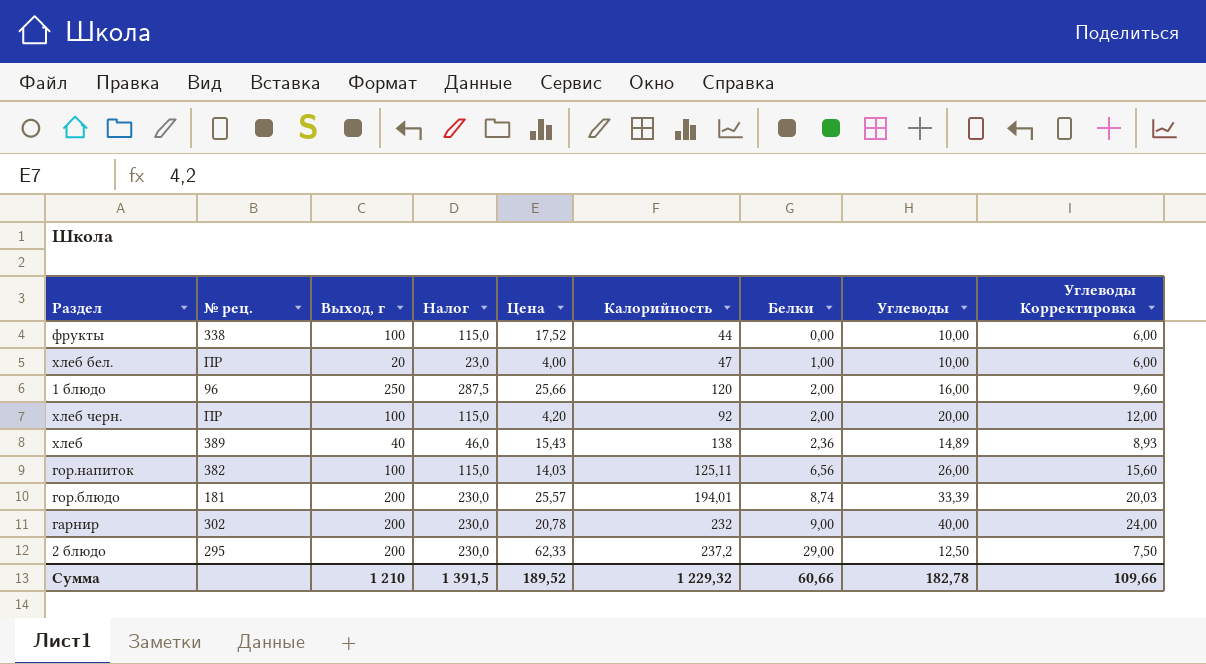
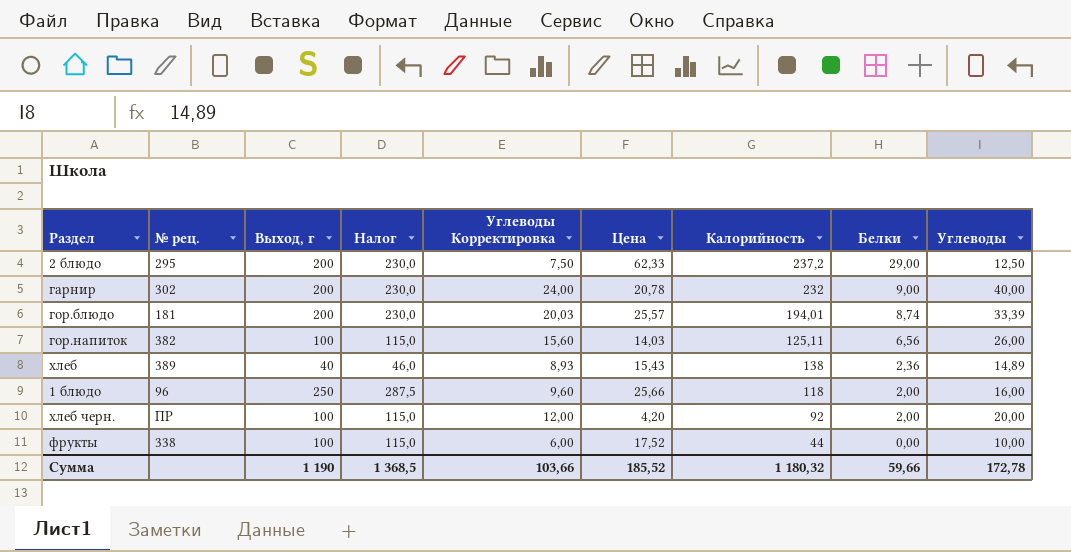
row order: Белки ascending -> Белки descending
column Углеводы Корректировка | position: 9 -> 5
row хлеб бел.: ПР | 20 | 23,0 | 4,00 | 47 | 1,00 | 10,00 | 6,00 -> none
1 блюдо | Калорийность: 120 -> 118
Сумма | Выход, г: 1 210 -> 1 190
Сумма | Налог: 1 391,5 -> 1 368,5
Сумма | Углеводы Корректировка: 109,66 -> 103,66
Сумма | Цена: 189,52 -> 185,52
Сумма | Калорийность: 1 229,32 -> 1 180,32
Сумма | Белки: 60,66 -> 59,66
Сумма | Углеводы: 182,78 -> 172,78

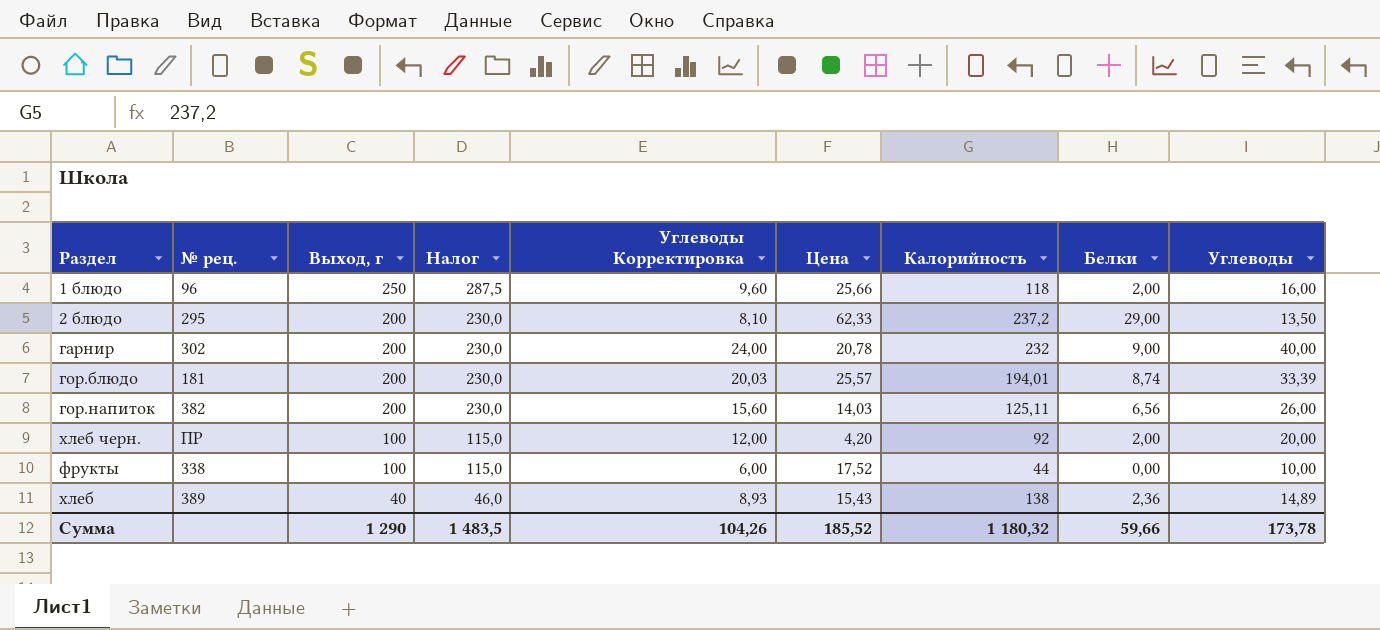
row order: Белки descending -> Выход, г descending
2 блюдо | Углеводы Корректировка: 7,50 -> 8,10
2 блюдо | Углеводы: 12,50 -> 13,50
гор.напиток | Выход, г: 100 -> 200
гор.напиток | Налог: 115,0 -> 230,0
Сумма | Выход, г: 1 190 -> 1 290
Сумма | Налог: 1 368,5 -> 1 483,5
Сумма | Углеводы Корректировка: 103,66 -> 104,26
Сумма | Углеводы: 172,78 -> 173,78

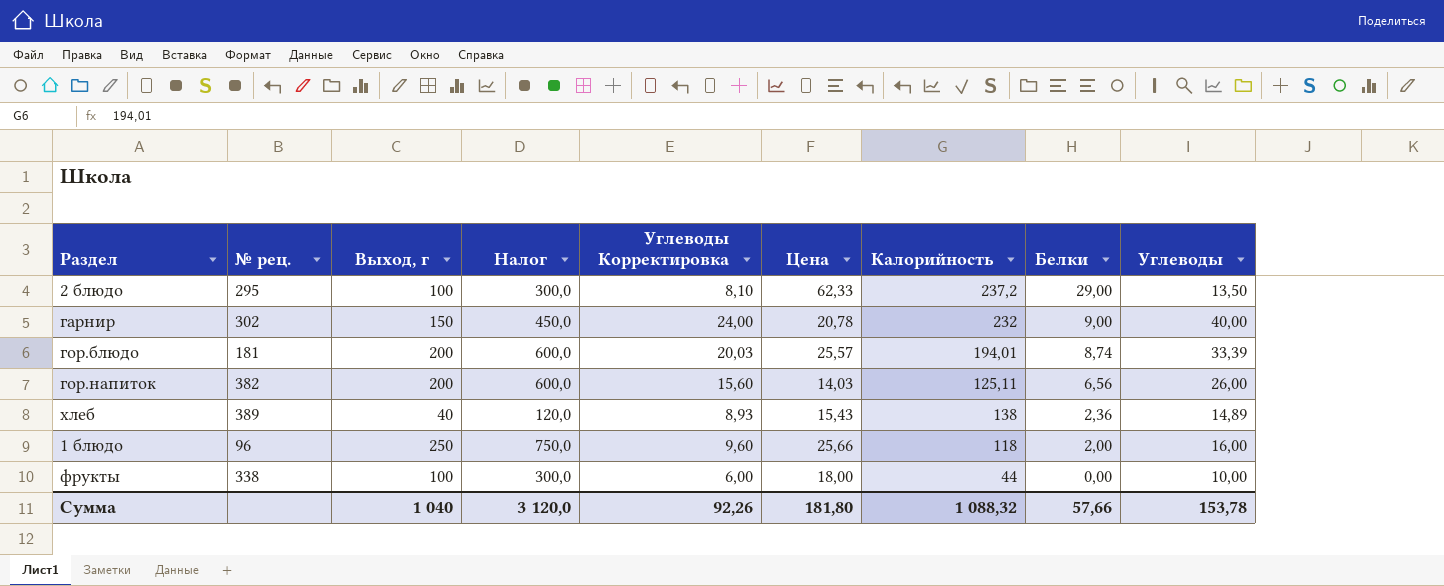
row order: Выход, г descending -> Белки descending
column Налог | formula: [Выход, г] * 1,15 -> [Выход, г] * 3
row хлеб черн.: ПР | 100 | 115,0 | 12,00 | 4,20 | 92 | 2,00 | 20,00 -> none
2 блюдо | Выход, г: 200 -> 100
гарнир | Выход, г: 200 -> 150
фрукты | Цена: 17,52 -> 18,00
Сумма | Выход, г: 1 290 -> 1 040
Сумма | Налог: 1 483,5 -> 3 120,0
Сумма | Углеводы Корректировка: 104,26 -> 92,26
Сумма | Цена: 185,52 -> 181,80
Сумма | Калорийность: 1 180,32 -> 1 088,32
Сумма | Белки: 59,66 -> 57,66
Сумма | Углеводы: 173,78 -> 153,78

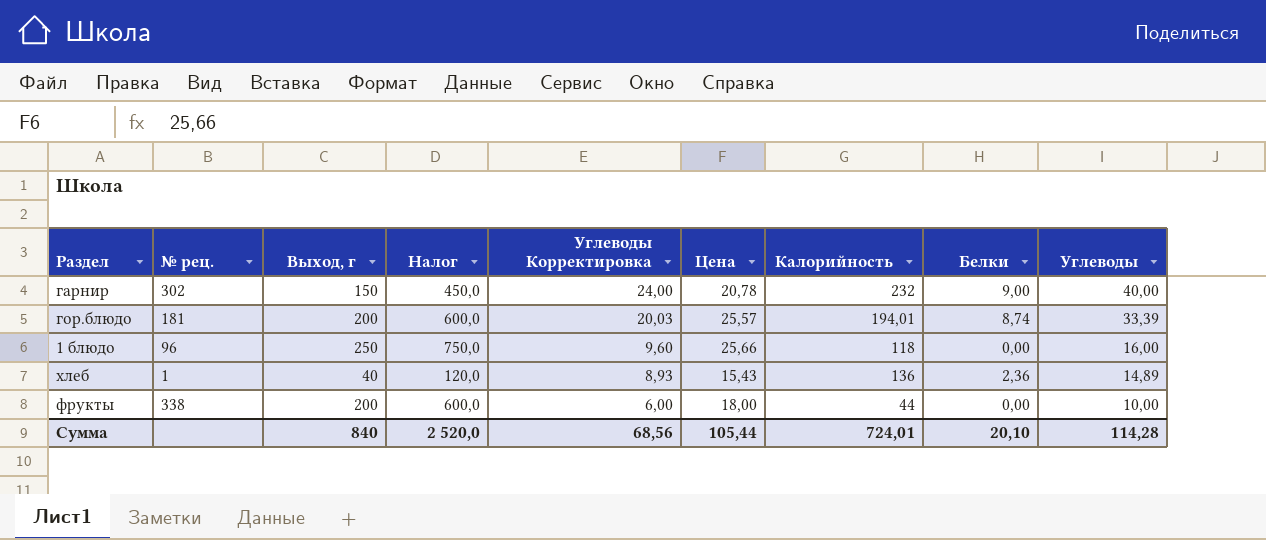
row order: Белки descending -> Углеводы Корректировка descending
row 2 блюдо: 295 | 100 | 300,0 | 8,10 | 62,33 | 237,2 | 29,00 | 13,50 -> none
row гор.напиток: 382 | 200 | 600,0 | 15,60 | 14,03 | 125,11 | 6,56 | 26,00 -> none
1 блюдо | Белки: 2,00 -> 0,00
хлеб | № рец.: 389 -> 1
хлеб | Калорийность: 138 -> 136
фрукты | Выход, г: 100 -> 200
фрукты | Налог: 300,0 -> 600,0
Сумма | Выход, г: 1 040 -> 840
Сумма | Налог: 3 120,0 -> 2 520,0
Сумма | Углеводы Корректировка: 92,26 -> 68,56
Сумма | Цена: 181,80 -> 105,44
Сумма | Калорийность: 1 088,32 -> 724,01
Сумма | Белки: 57,66 -> 20,10
Сумма | Углеводы: 153,78 -> 114,28

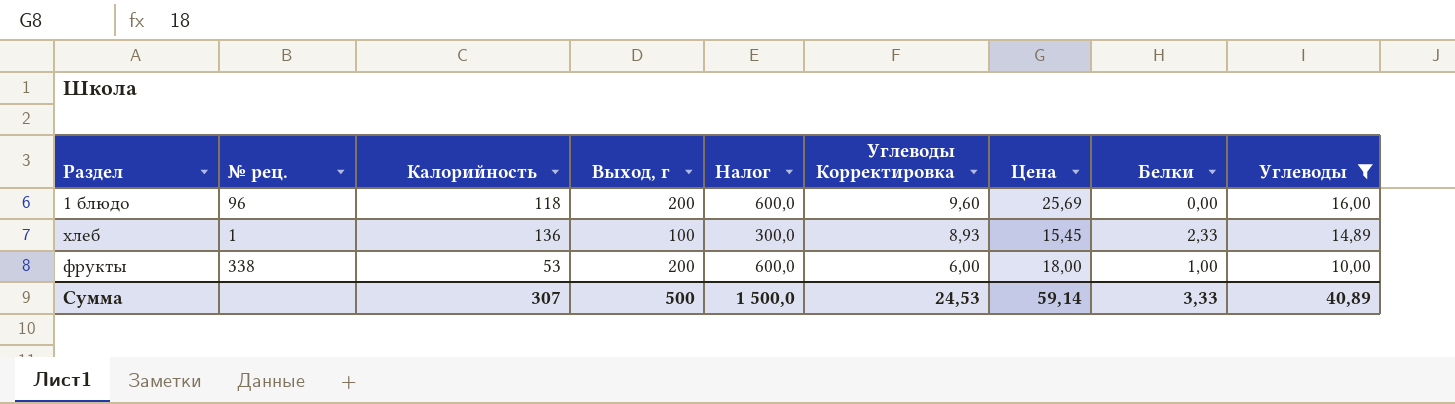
filter: none -> Углеводы <= 16,00
column Калорийность | position: 7 -> 3
1 блюдо | Выход, г: 250 -> 200
1 блюдо | Налог: 750,0 -> 600,0
1 блюдо | Цена: 25,66 -> 25,69
хлеб | Выход, г: 40 -> 100
хлеб | Налог: 120,0 -> 300,0
хлеб | Цена: 15,43 -> 15,45
хлеб | Белки: 2,36 -> 2,33
фрукты | Калорийность: 44 -> 53
фрукты | Белки: 0,00 -> 1,00
Сумма | Калорийность: 724,01 -> 307
Сумма | Выход, г: 840 -> 500
Сумма | Налог: 2 520,0 -> 1 500,0
Сумма | Углеводы Корректировка: 68,56 -> 24,53
Сумма | Цена: 105,44 -> 59,14
Сумма | Белки: 20,10 -> 3,33
Сумма | Углеводы: 114,28 -> 40,89

